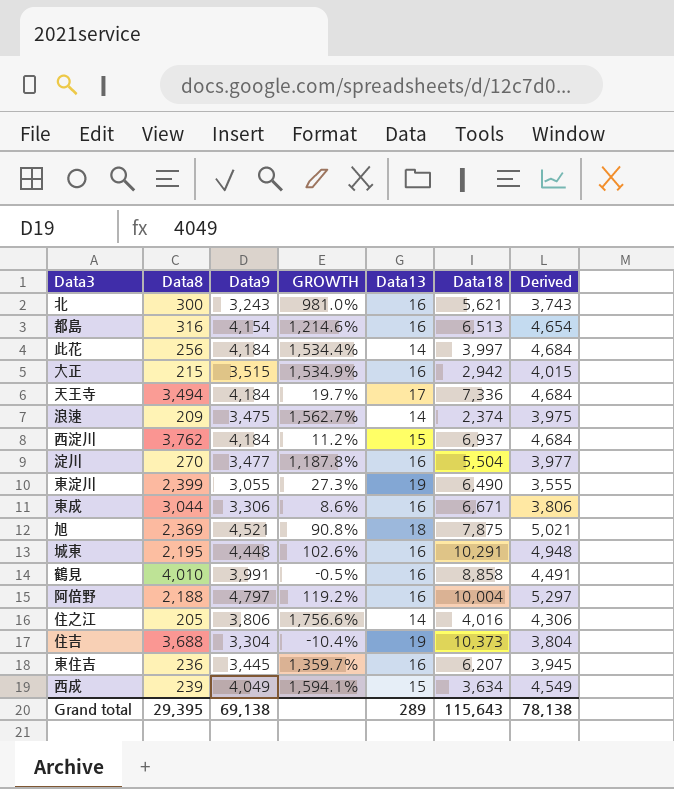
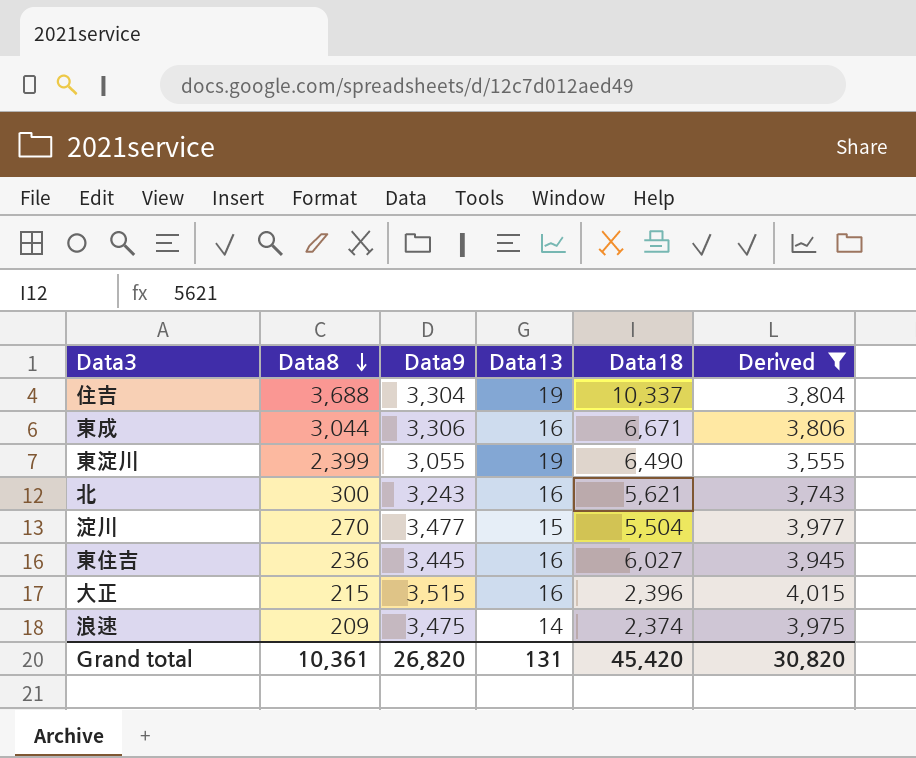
filter: none -> Derived <= 4,015
row order: none -> Data8 descending
column GROWTH | formula: ([Data9] - [Data8]) / [Data8] -> none
住吉 | Data18: 10,373 -> 10,337
淀川 | Data13: 16 -> 15
東住吉 | Data18: 6,207 -> 6,027
大正 | Data18: 2,942 -> 2,396
Grand total | Data8: 29,395 -> 10,361
Grand total | Data9: 69,138 -> 26,820
Grand total | Data13: 289 -> 131
Grand total | Data18: 115,643 -> 45,420
Grand total | Derived: 78,138 -> 30,820

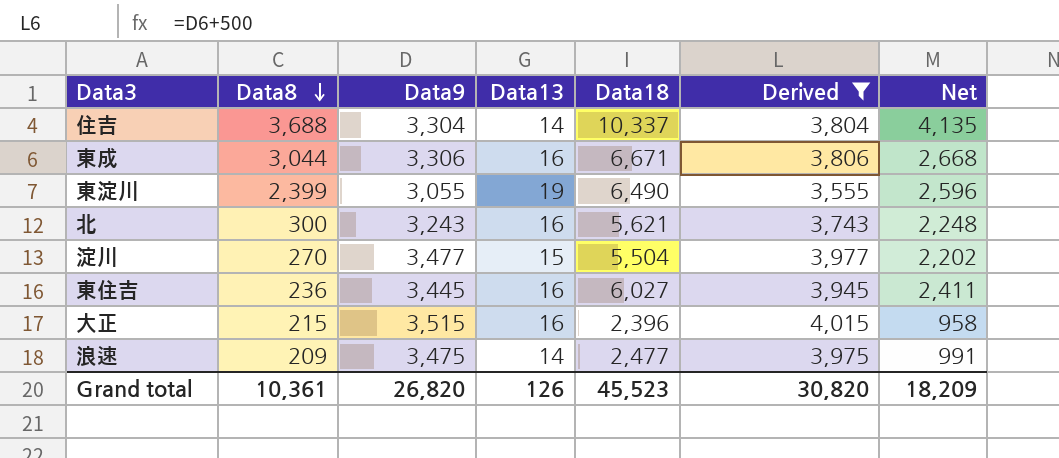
column Net | formula: none -> [Data18] * 0.4
住吉 | Data13: 19 -> 14
浪速 | Data18: 2,374 -> 2,477
Grand total | Data13: 131 -> 126
Grand total | Data18: 45,420 -> 45,523

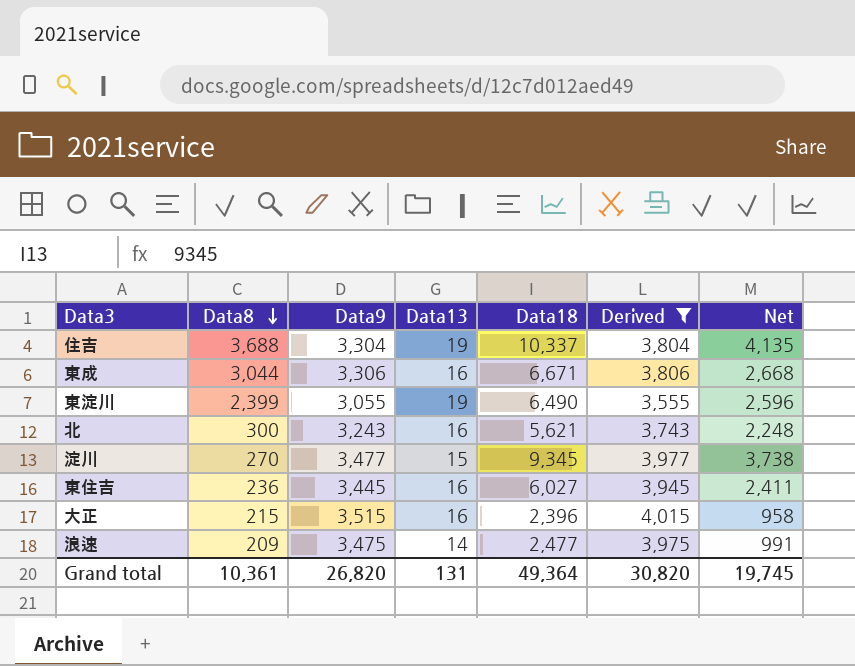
住吉 | Data13: 14 -> 19
淀川 | Data18: 5,504 -> 9,345
淀川 | Net: 2,202 -> 3,738
Grand total | Data13: 126 -> 131
Grand total | Data18: 45,523 -> 49,364
Grand total | Net: 18,209 -> 19,745

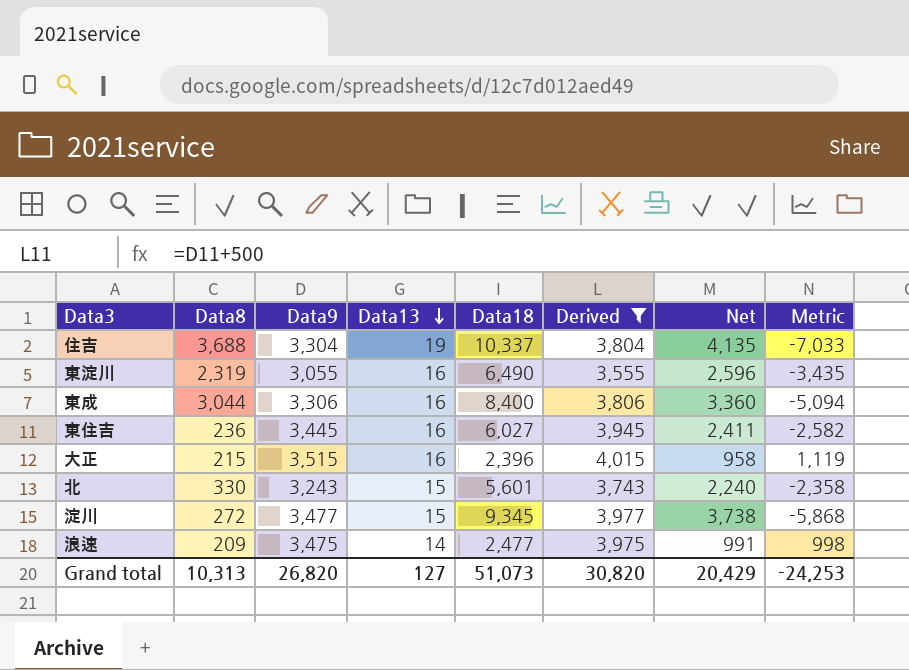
row order: Data8 descending -> Data13 descending
column Metric | formula: none -> [Data9] - [Data18]
東淀川 | Data8: 2,399 -> 2,319
東淀川 | Data13: 19 -> 16
東成 | Data18: 6,671 -> 8,400
東成 | Net: 2,668 -> 3,360
北 | Data8: 300 -> 330
北 | Data13: 16 -> 15
北 | Data18: 5,621 -> 5,601
北 | Net: 2,248 -> 2,240
淀川 | Data8: 270 -> 272
Grand total | Data8: 10,361 -> 10,313
Grand total | Data13: 131 -> 127
Grand total | Data18: 49,364 -> 51,073
Grand total | Net: 19,745 -> 20,429

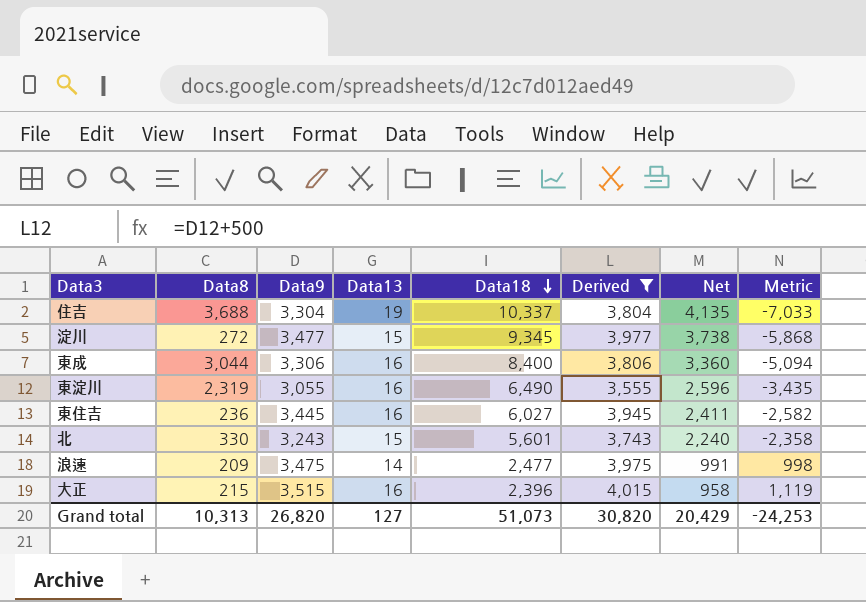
row order: Data13 descending -> Data18 descending

